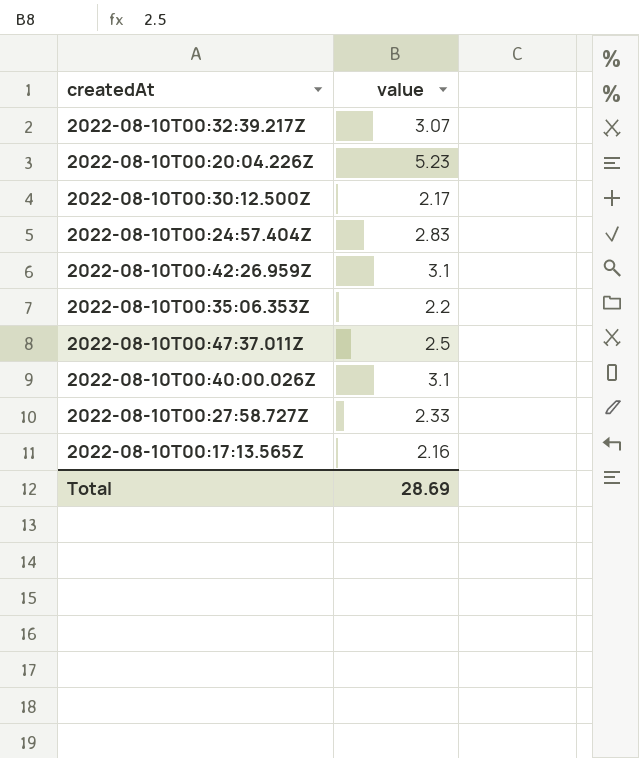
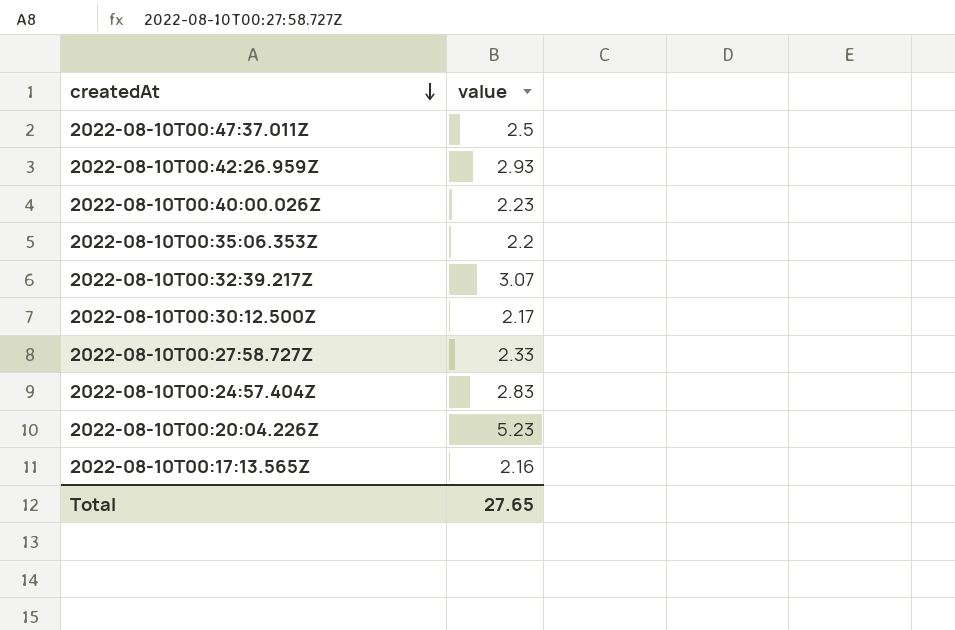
row order: none -> createdAt descending
2022-08-10T00:42:26.959Z | value: 3.1 -> 2.93
2022-08-10T00:40:00.026Z | value: 3.1 -> 2.23
Total | value: 28.69 -> 27.65

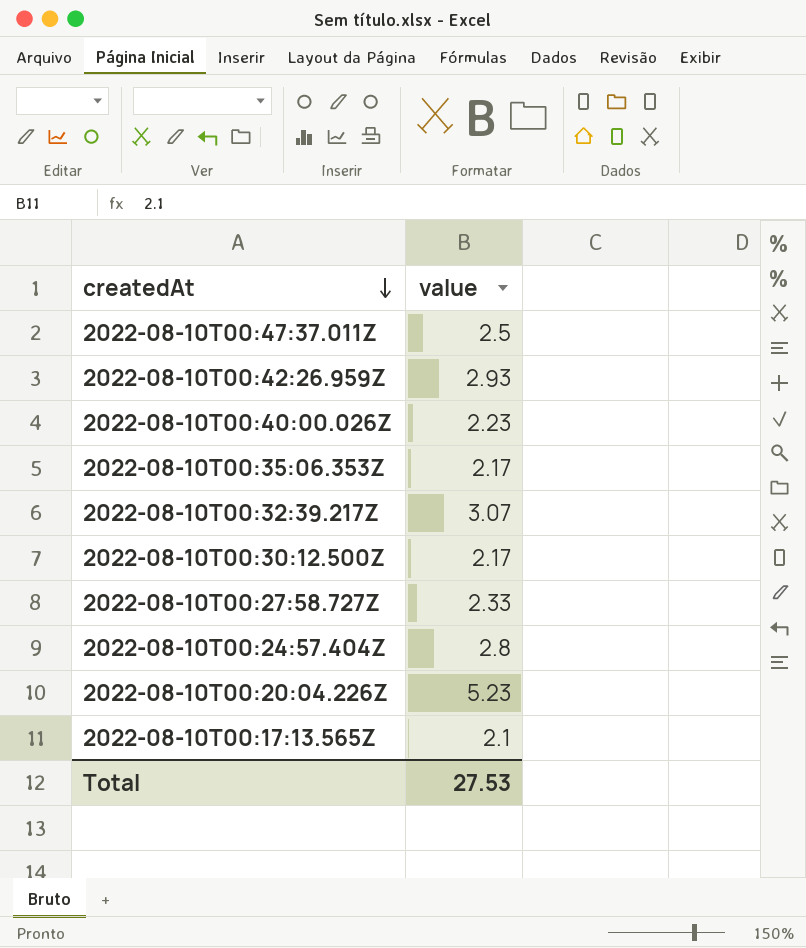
2022-08-10T00:35:06.353Z | value: 2.2 -> 2.17
2022-08-10T00:24:57.404Z | value: 2.83 -> 2.8
2022-08-10T00:17:13.565Z | value: 2.16 -> 2.1
Total | value: 27.65 -> 27.53

